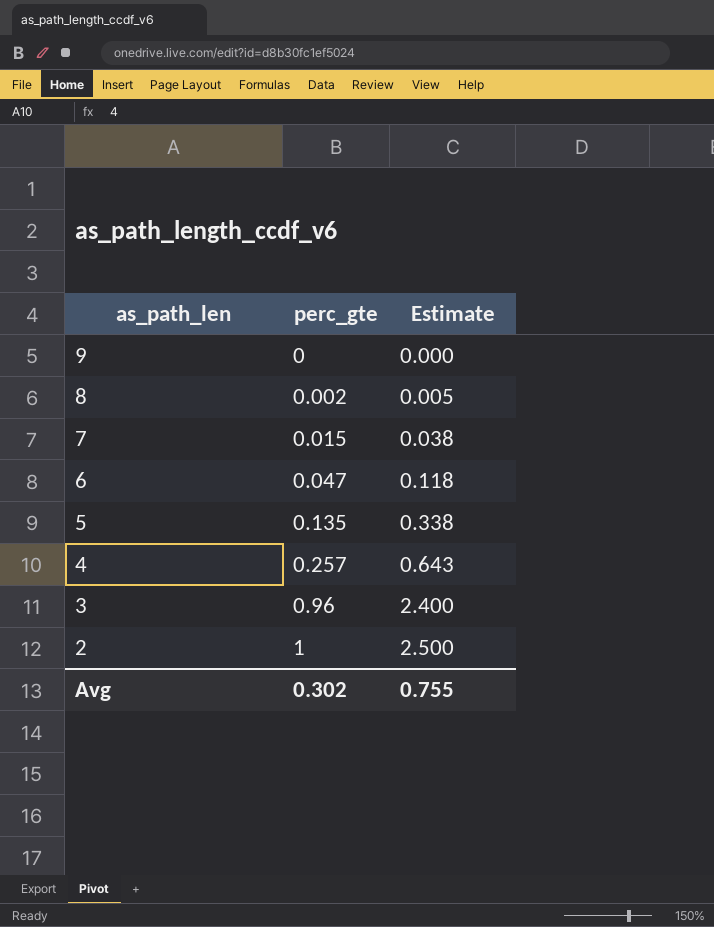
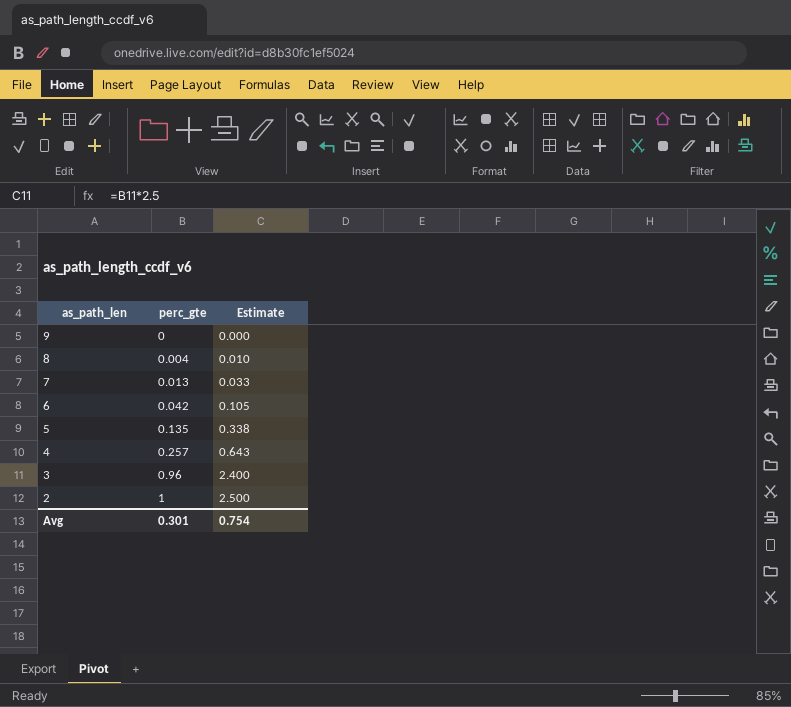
8 | perc_gte: 0.002 -> 0.004
8 | Estimate: 0.005 -> 0.010
7 | perc_gte: 0.015 -> 0.013
7 | Estimate: 0.038 -> 0.033
6 | perc_gte: 0.047 -> 0.042
6 | Estimate: 0.118 -> 0.105
Avg | perc_gte: 0.302 -> 0.301
Avg | Estimate: 0.755 -> 0.754

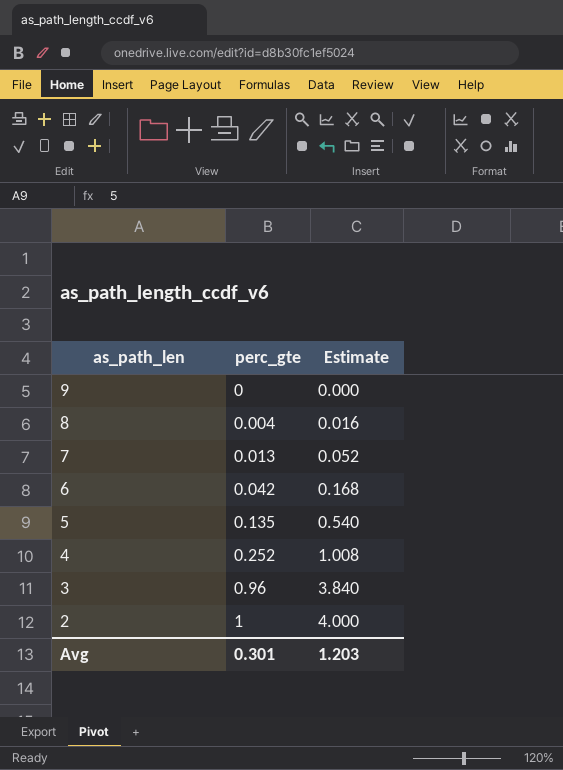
column Estimate | formula: [perc_gte] * 2.5 -> [perc_gte] * 4
4 | perc_gte: 0.257 -> 0.252
Avg | Estimate: 0.754 -> 1.203

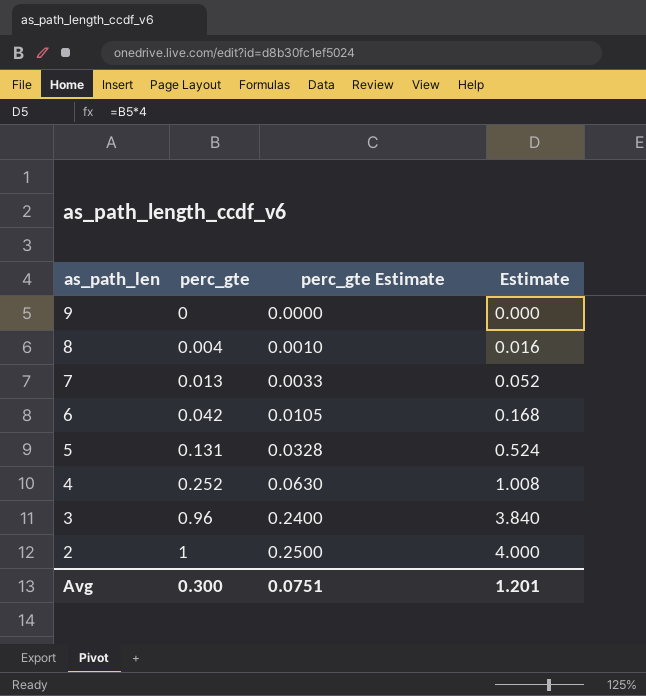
column perc_gte Estimate | formula: none -> [perc_gte] * 0.25
5 | perc_gte: 0.135 -> 0.131
5 | Estimate: 0.540 -> 0.524
Avg | perc_gte: 0.301 -> 0.300
Avg | Estimate: 1.203 -> 1.201

